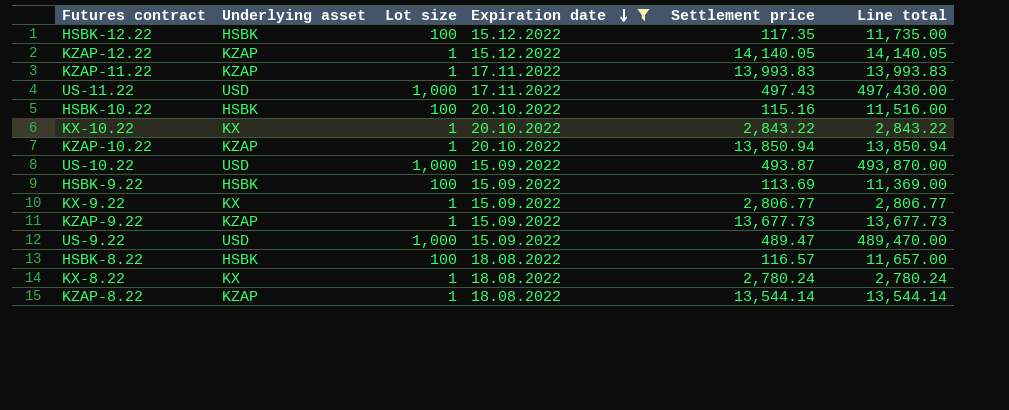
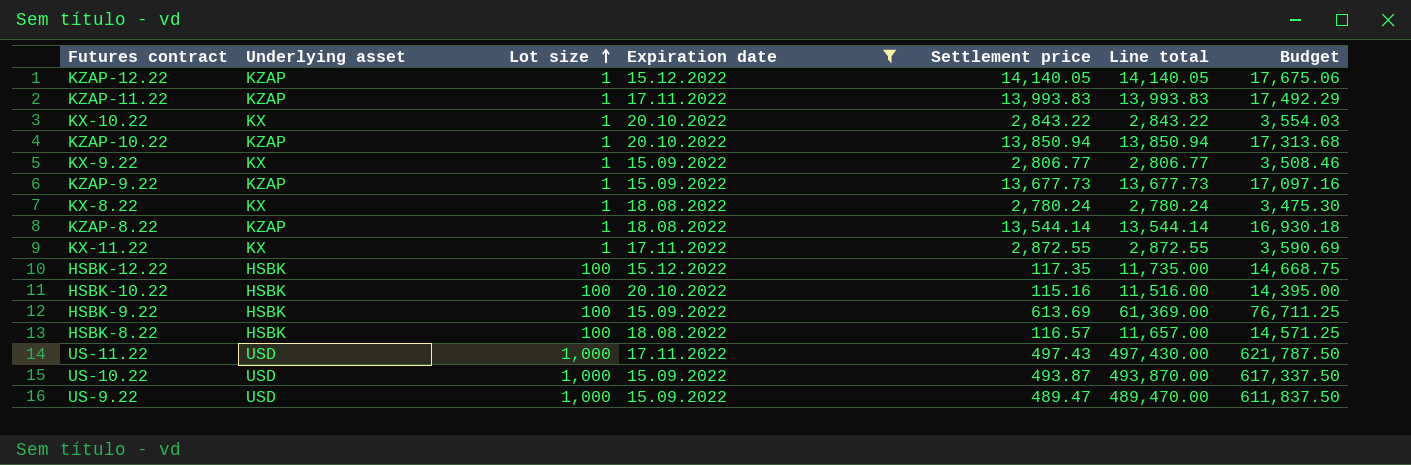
row order: Expiration date descending -> Lot size ascending
column Budget | formula: none -> [Line total] * 1.25
row KX-11.22: none -> KX | 1 | 17.11.2022 | 2,872.55 | 2,872.55 | 3,590.69
HSBK-9.22 | Settlement price: 113.69 -> 613.69
HSBK-9.22 | Line total: 11,369.00 -> 61,369.00

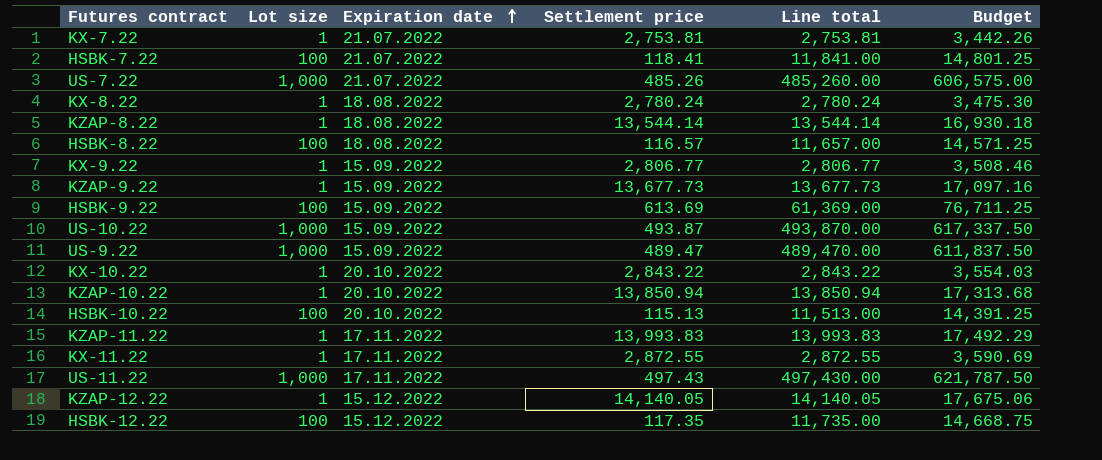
filter: Expiration date != 21.07.2022 -> none
row order: Lot size ascending -> Expiration date ascending
column Underlying asset | position: 2 -> none
HSBK-10.22 | Settlement price: 115.16 -> 115.13
HSBK-10.22 | Line total: 11,516.00 -> 11,513.00
HSBK-10.22 | Budget: 14,395.00 -> 14,391.25

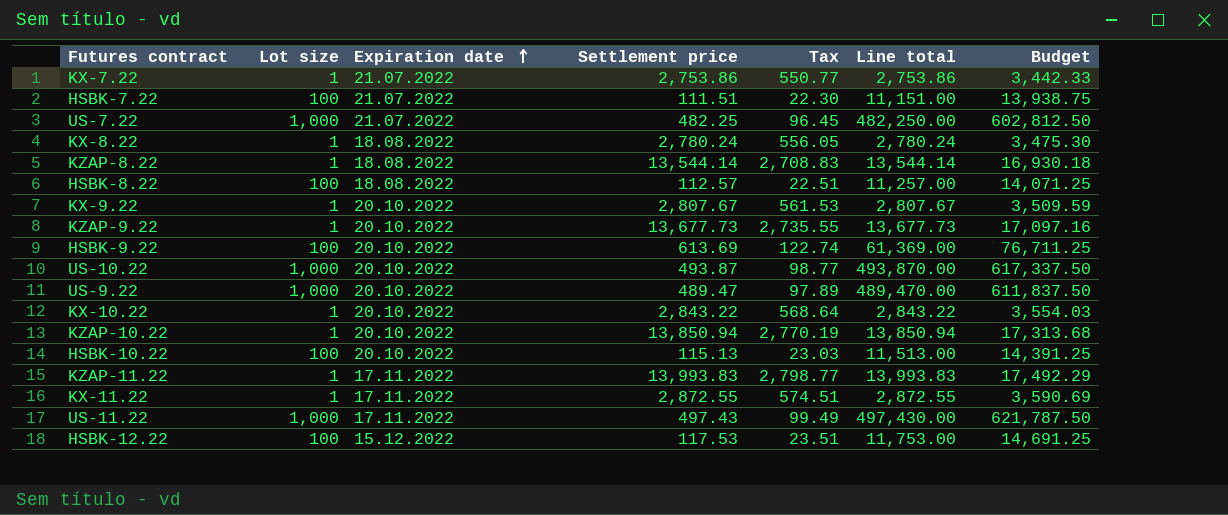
column Tax | formula: none -> [Settlement price] * 0.2
row KZAP-12.22: 1 | 15.12.2022 | 14,140.05 | 14,140.05 | 17,675.06 -> none
KX-7.22 | Settlement price: 2,753.81 -> 2,753.86
KX-7.22 | Line total: 2,753.81 -> 2,753.86
KX-7.22 | Budget: 3,442.26 -> 3,442.33
HSBK-7.22 | Settlement price: 118.41 -> 111.51
HSBK-7.22 | Line total: 11,841.00 -> 11,151.00
HSBK-7.22 | Budget: 14,801.25 -> 13,938.75
US-7.22 | Settlement price: 485.26 -> 482.25
US-7.22 | Line total: 485,260.00 -> 482,250.00
US-7.22 | Budget: 606,575.00 -> 602,812.50
HSBK-8.22 | Settlement price: 116.57 -> 112.57
HSBK-8.22 | Line total: 11,657.00 -> 11,257.00
HSBK-8.22 | Budget: 14,571.25 -> 14,071.25
KX-9.22 | Expiration date: 15.09.2022 -> 20.10.2022
KX-9.22 | Settlement price: 2,806.77 -> 2,807.67
KX-9.22 | Line total: 2,806.77 -> 2,807.67
KX-9.22 | Budget: 3,508.46 -> 3,509.59
KZAP-9.22 | Expiration date: 15.09.2022 -> 20.10.2022
HSBK-9.22 | Expiration date: 15.09.2022 -> 20.10.2022
US-10.22 | Expiration date: 15.09.2022 -> 20.10.2022
US-9.22 | Expiration date: 15.09.2022 -> 20.10.2022
HSBK-12.22 | Settlement price: 117.35 -> 117.53
HSBK-12.22 | Line total: 11,735.00 -> 11,753.00
HSBK-12.22 | Budget: 14,668.75 -> 14,691.25

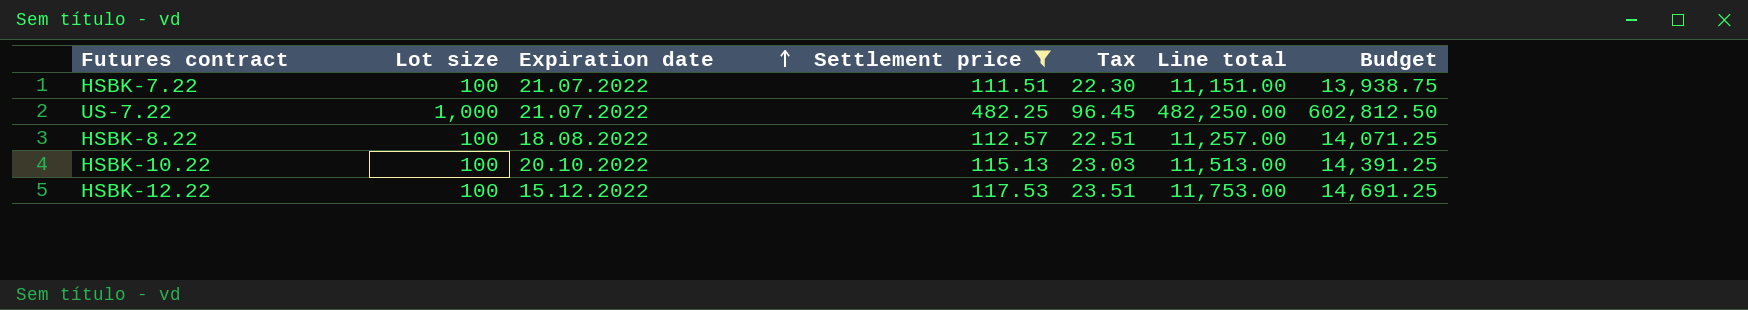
filter: none -> Settlement price <= 482.25

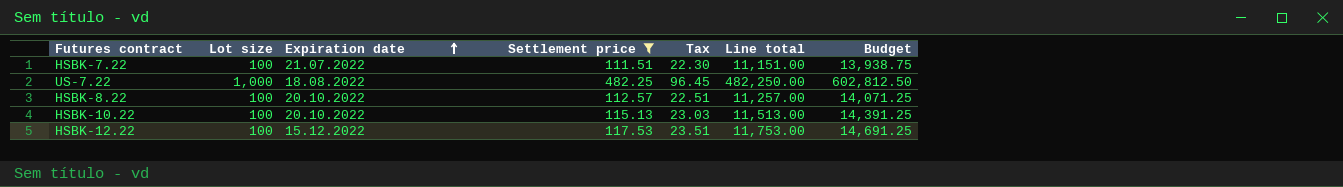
US-7.22 | Expiration date: 21.07.2022 -> 18.08.2022
HSBK-8.22 | Expiration date: 18.08.2022 -> 20.10.2022

